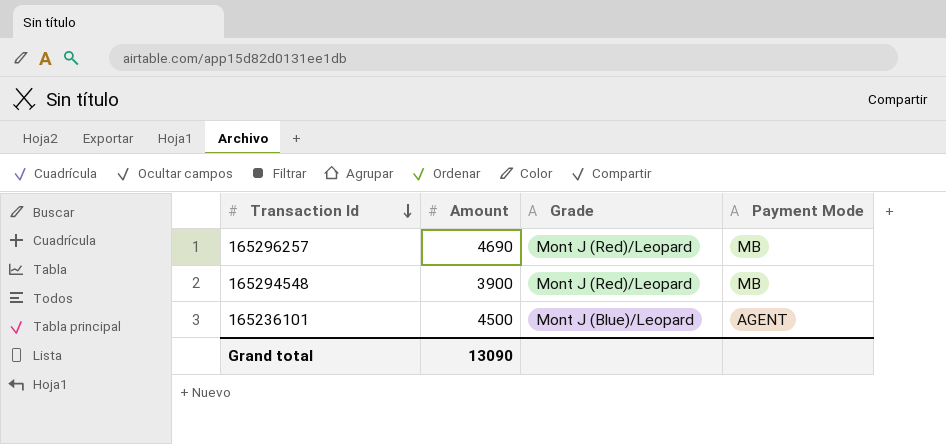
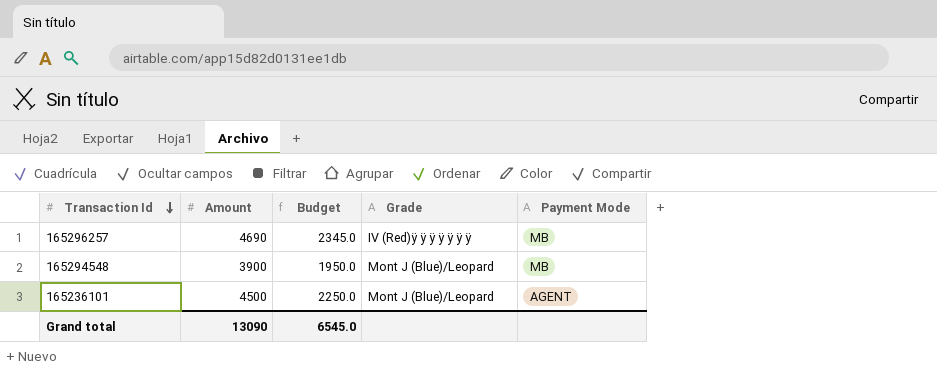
column Budget | formula: none -> [Amount] * 0.5
165296257 | Grade: Mont J (Red)/Leopard -> IV (Red)ÿ ÿ ÿ ÿ ÿ ÿ ÿ
165294548 | Grade: Mont J (Red)/Leopard -> Mont J (Blue)/Leopard

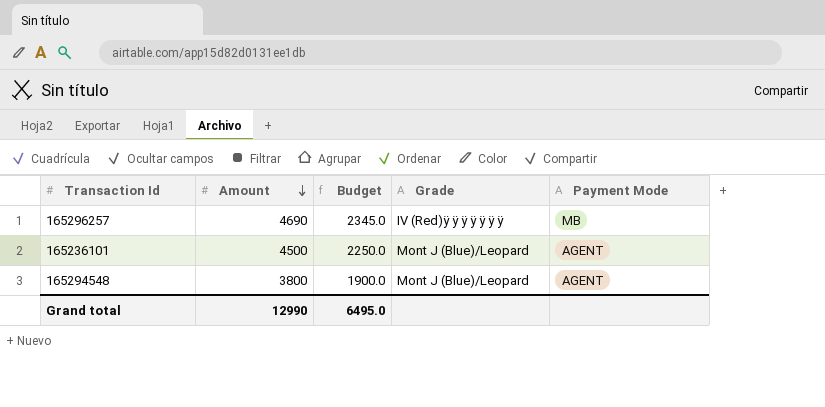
row order: Transaction Id descending -> Amount descending
165294548 | Amount: 3900 -> 3800
165294548 | Budget: 1950.0 -> 1900.0
165294548 | Payment Mode: MB -> AGENT
Grand total | Amount: 13090 -> 12990
Grand total | Budget: 6545.0 -> 6495.0

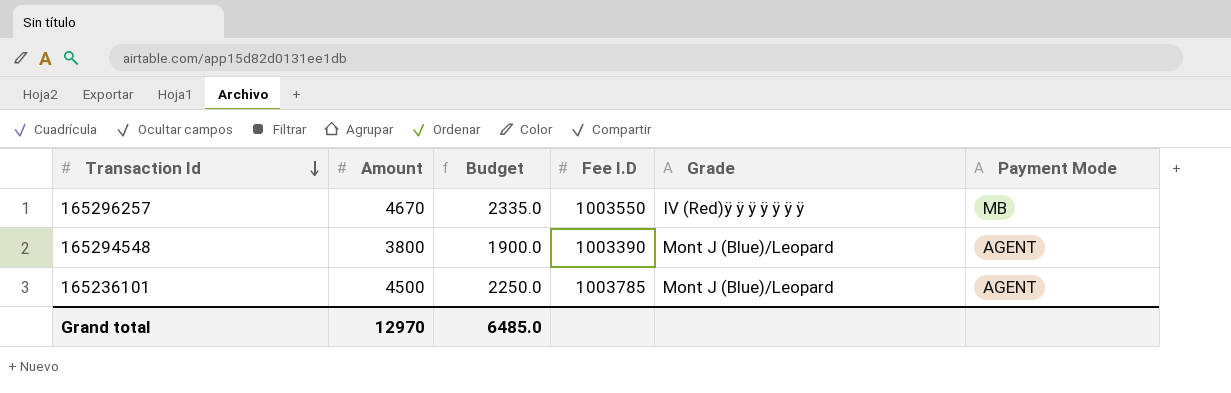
row order: Amount descending -> Transaction Id descending
column Fee I.D | position: none -> 4
165296257 | Amount: 4690 -> 4670
165296257 | Budget: 2345.0 -> 2335.0
Grand total | Amount: 12990 -> 12970
Grand total | Budget: 6495.0 -> 6485.0

